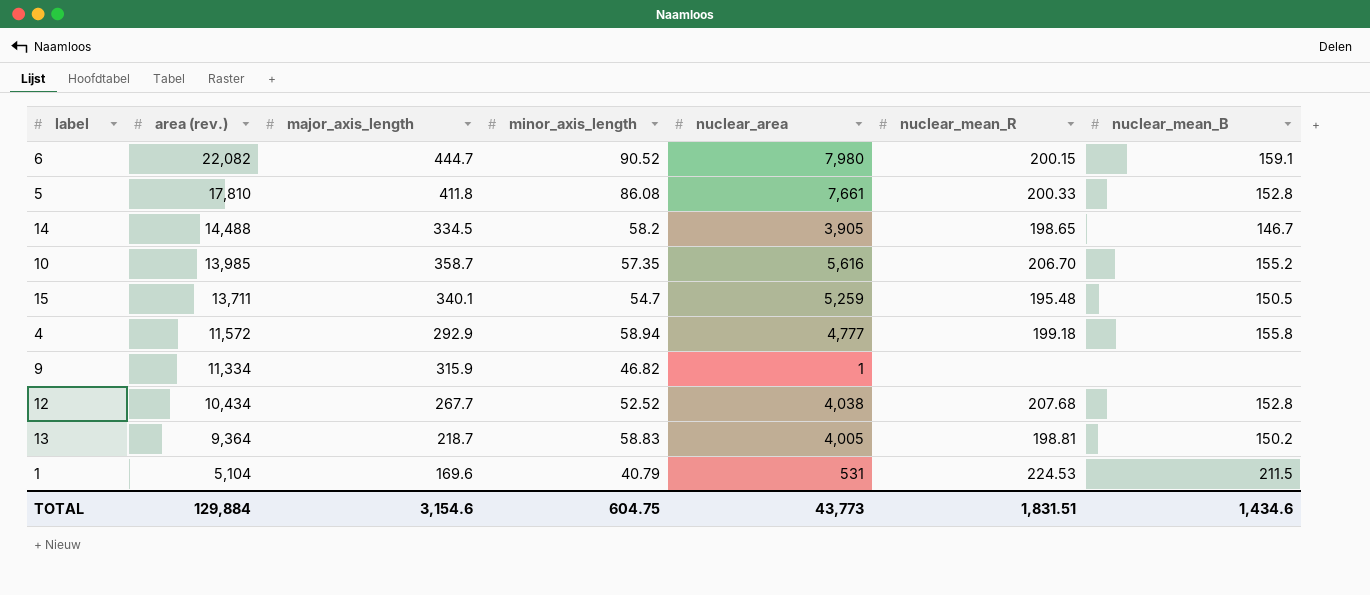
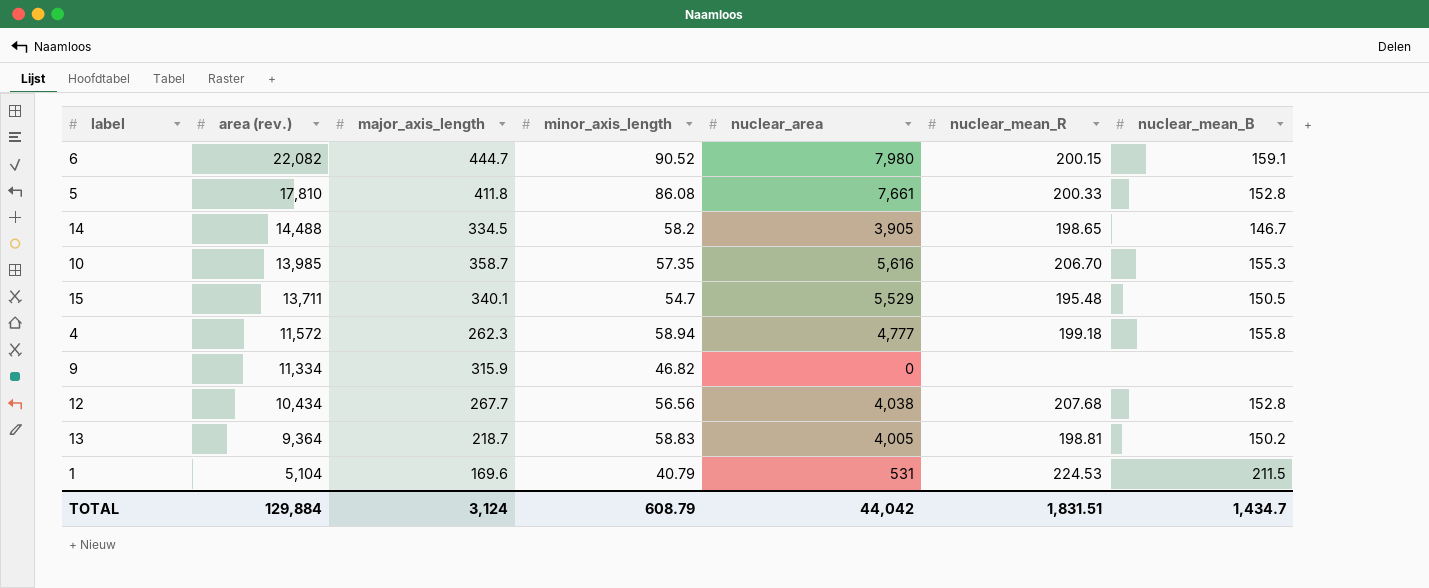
10 | nuclear_mean_B: 155.2 -> 155.3
15 | nuclear_area: 5,259 -> 5,529
4 | major_axis_length: 292.9 -> 262.3
9 | nuclear_area: 1 -> 0
12 | minor_axis_length: 52.52 -> 56.56
TOTAL | major_axis_length: 3,154.6 -> 3,124
TOTAL | minor_axis_length: 604.75 -> 608.79
TOTAL | nuclear_area: 43,773 -> 44,042
TOTAL | nuclear_mean_B: 1,434.6 -> 1,434.7

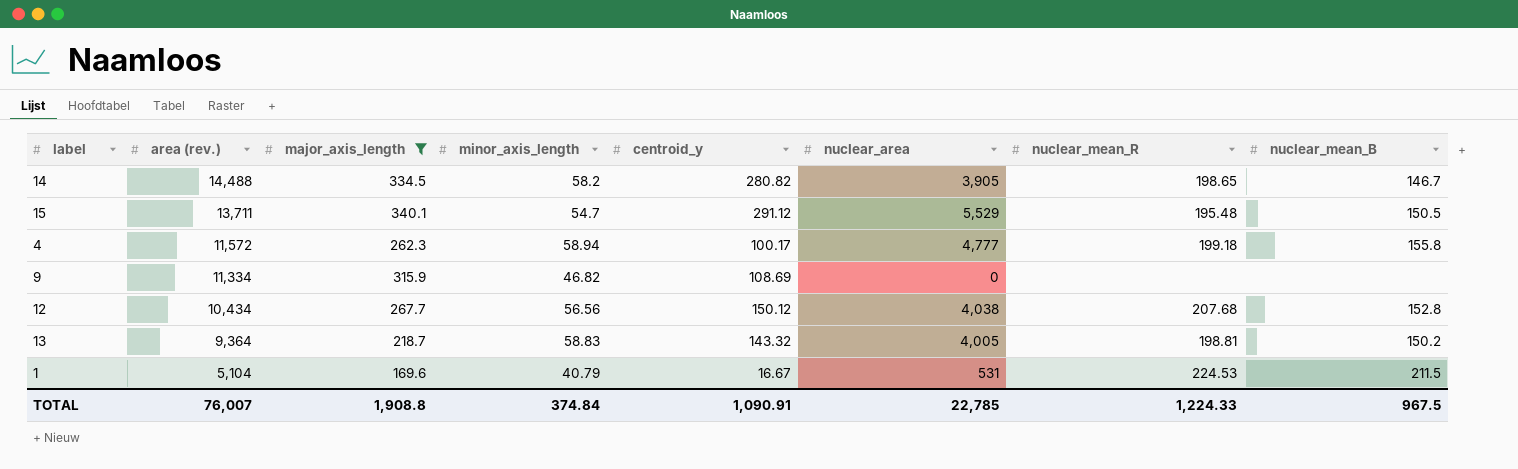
filter: none -> major_axis_length <= 340.1
column centroid_y | position: none -> 5
TOTAL | area (rev.): 129,884 -> 76,007
TOTAL | major_axis_length: 3,124 -> 1,908.8
TOTAL | minor_axis_length: 608.79 -> 374.84
TOTAL | nuclear_area: 44,042 -> 22,785
TOTAL | nuclear_mean_R: 1,831.51 -> 1,224.33
TOTAL | nuclear_mean_B: 1,434.7 -> 967.5

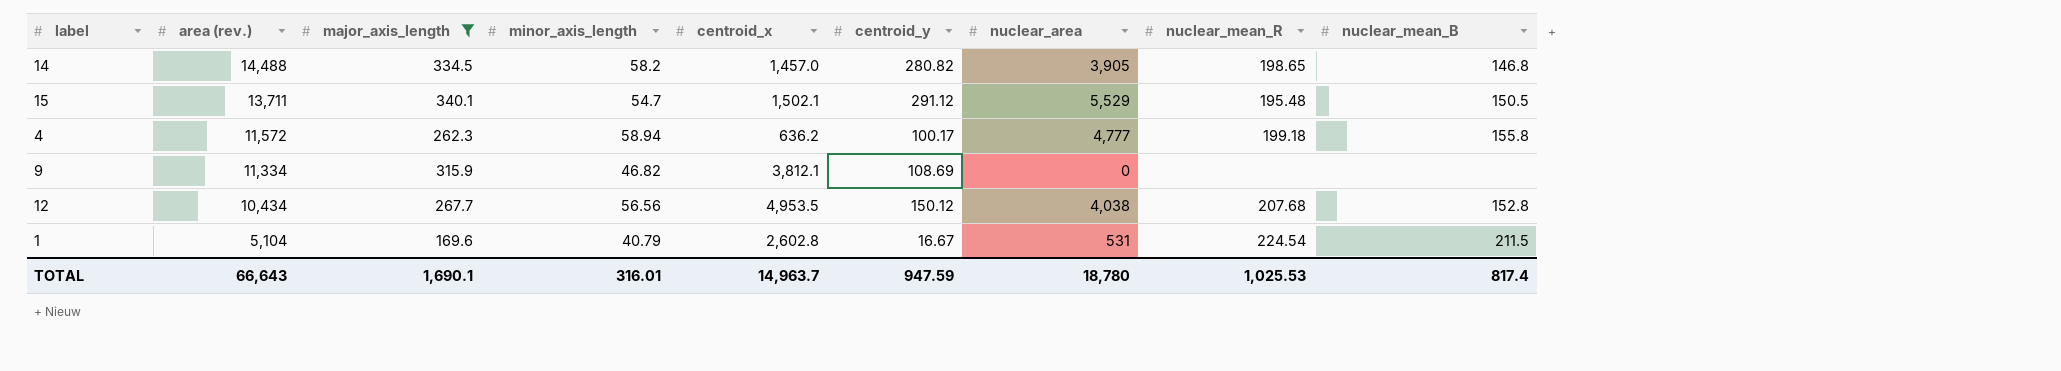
column centroid_x | position: none -> 5
row 13: 9,364 | 218.7 | 58.83 | 143.32 | 4,005 | 198.81 | 150.2 -> none
14 | nuclear_mean_B: 146.7 -> 146.8
1 | nuclear_mean_R: 224.53 -> 224.54
TOTAL | area (rev.): 76,007 -> 66,643
TOTAL | major_axis_length: 1,908.8 -> 1,690.1
TOTAL | minor_axis_length: 374.84 -> 316.01
TOTAL | centroid_y: 1,090.91 -> 947.59
TOTAL | nuclear_area: 22,785 -> 18,780
TOTAL | nuclear_mean_R: 1,224.33 -> 1,025.53
TOTAL | nuclear_mean_B: 967.5 -> 817.4

